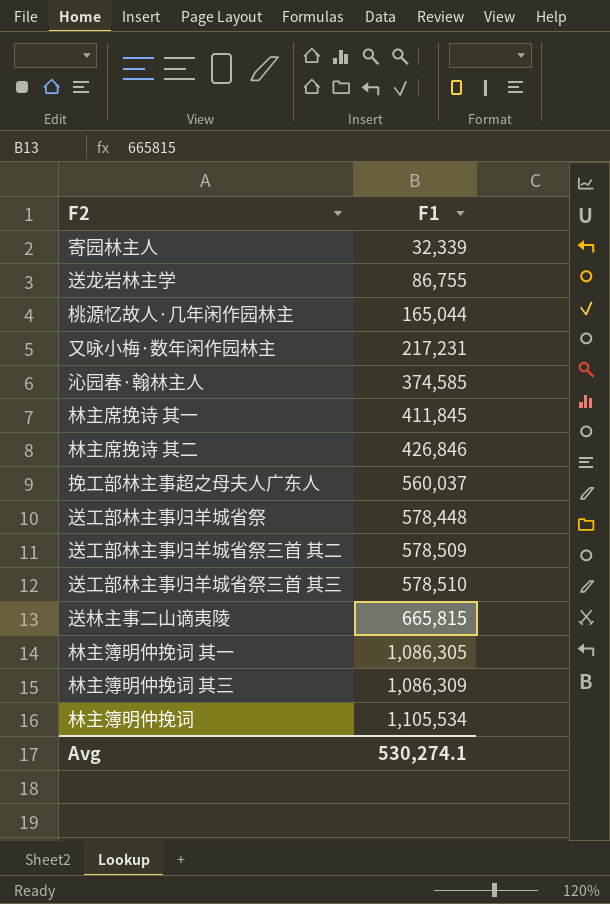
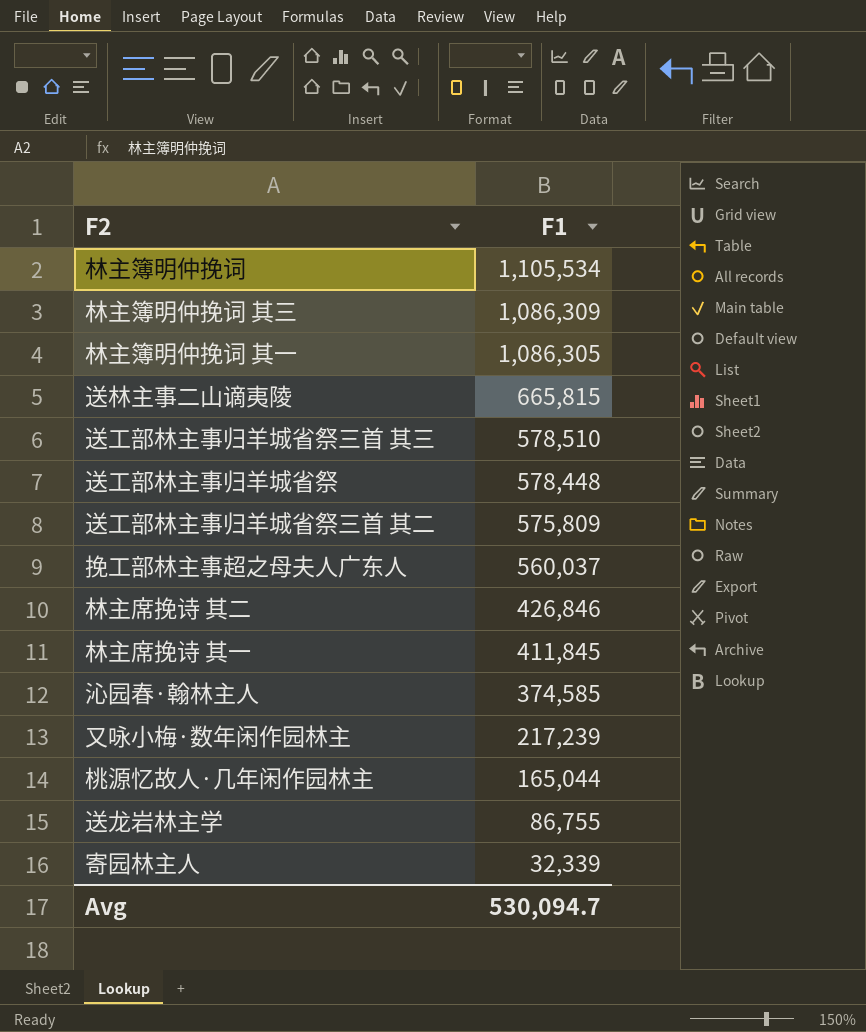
row order: F1 ascending -> F1 descending
送工部林主事归羊城省祭三首 其二 | F1: 578,509 -> 575,809
又咏小梅·数年闲作园林主 | F1: 217,231 -> 217,239
Avg | F1: 530,274.1 -> 530,094.7

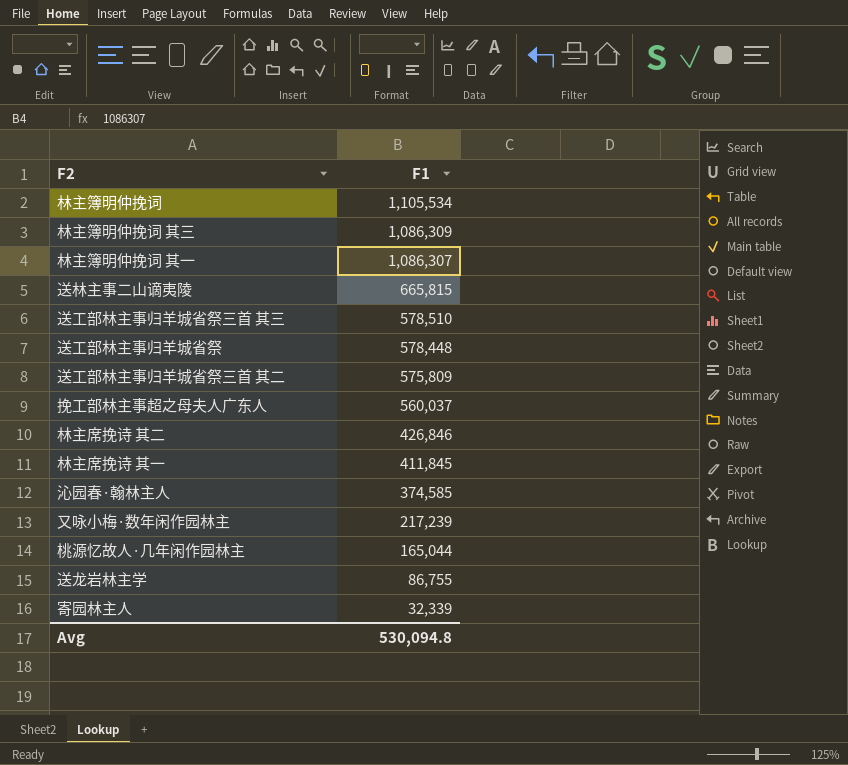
林主簿明仲挽词 其一 | F1: 1,086,305 -> 1,086,307
Avg | F1: 530,094.7 -> 530,094.8

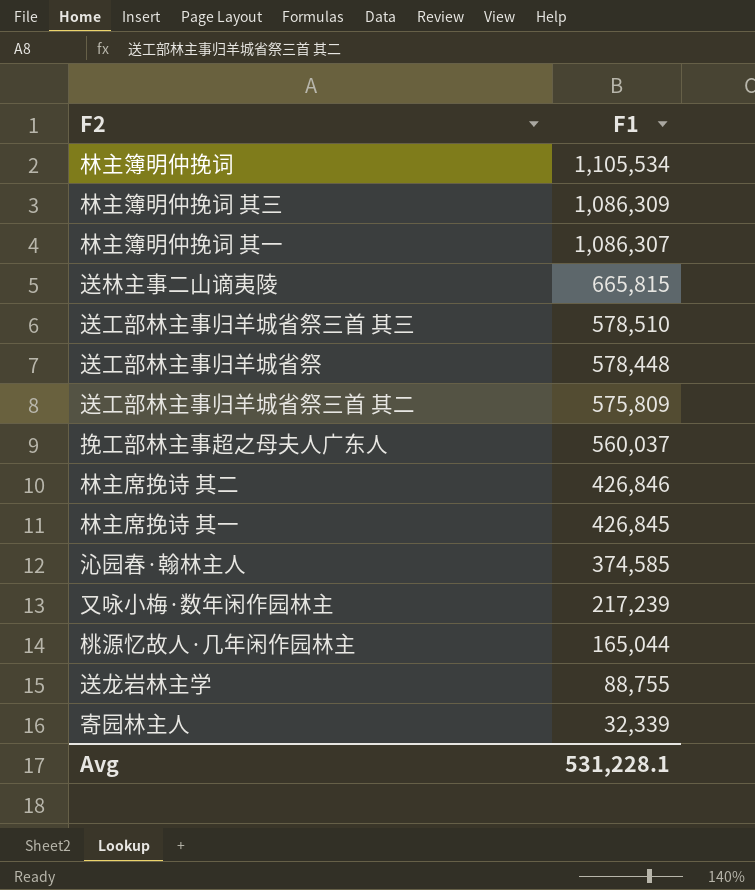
林主席挽诗 其一 | F1: 411,845 -> 426,845
送龙岩林主学 | F1: 86,755 -> 88,755
Avg | F1: 530,094.8 -> 531,228.1

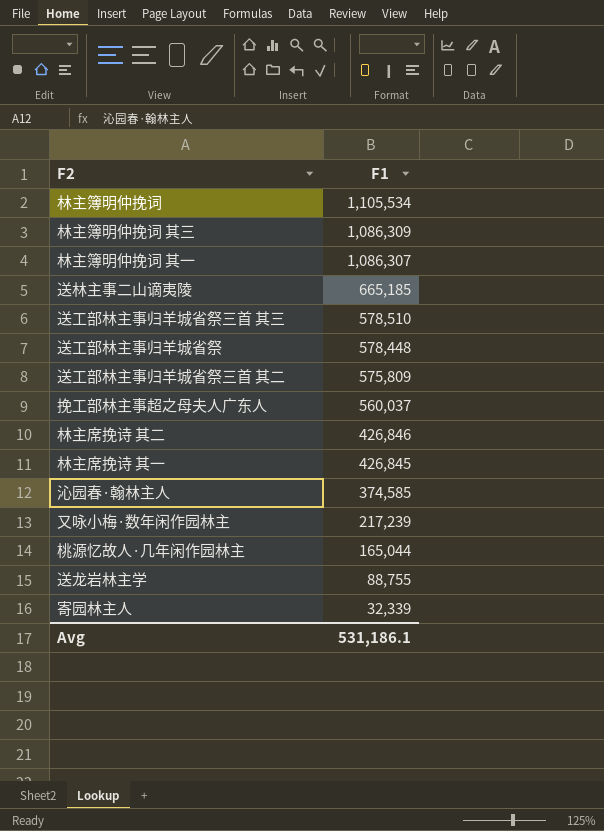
送林主事二山谪夷陵 | F1: 665,815 -> 665,185
Avg | F1: 531,228.1 -> 531,186.1

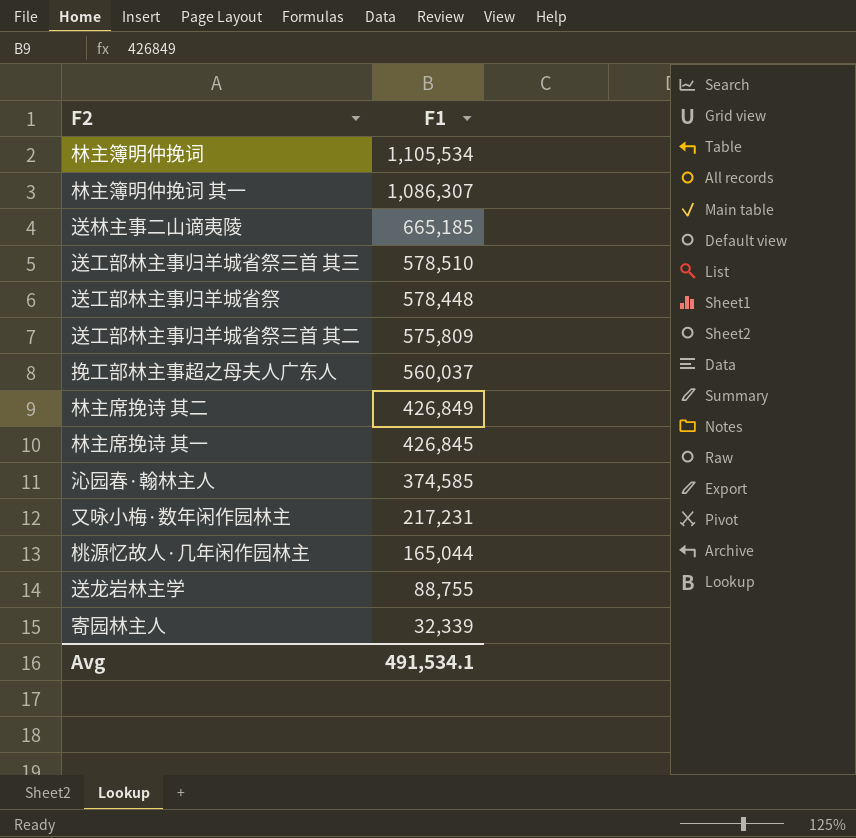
row 林主簿明仲挽词 其三: 1,086,309 -> none
林主席挽诗 其二 | F1: 426,846 -> 426,849
又咏小梅·数年闲作园林主 | F1: 217,239 -> 217,231
Avg | F1: 531,186.1 -> 491,534.1

